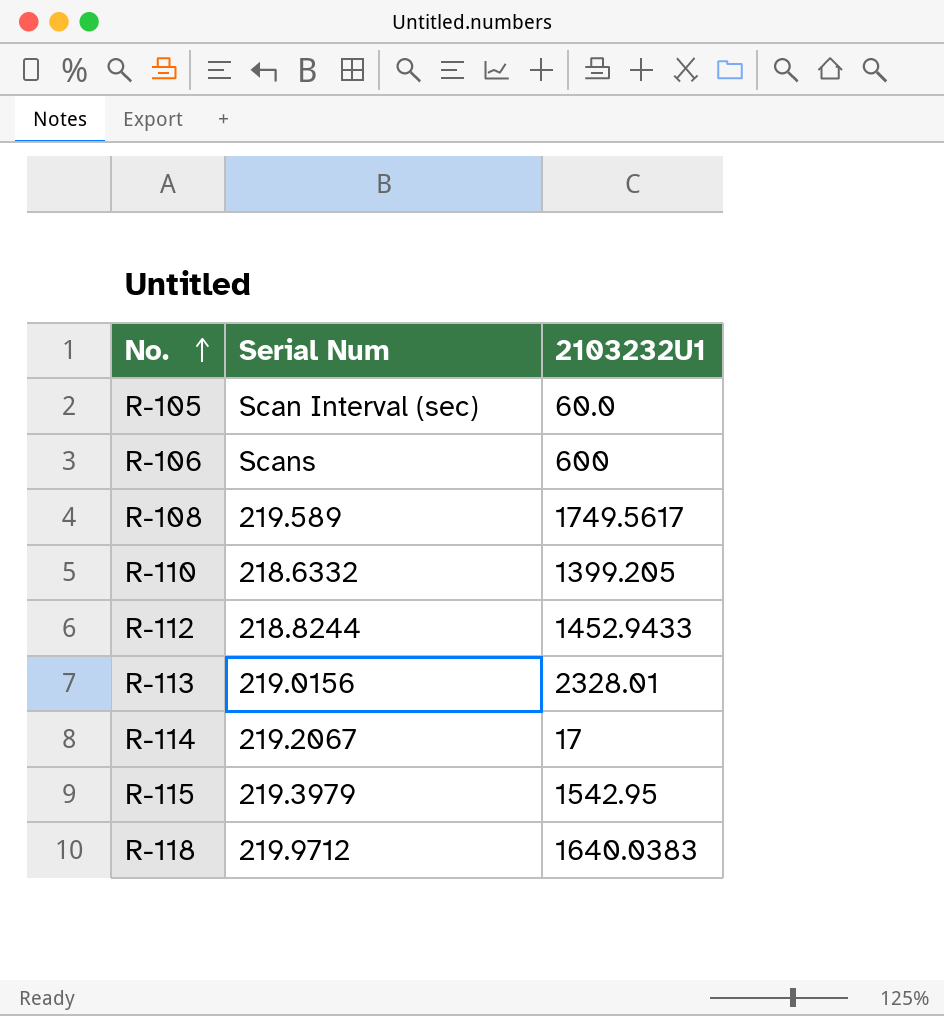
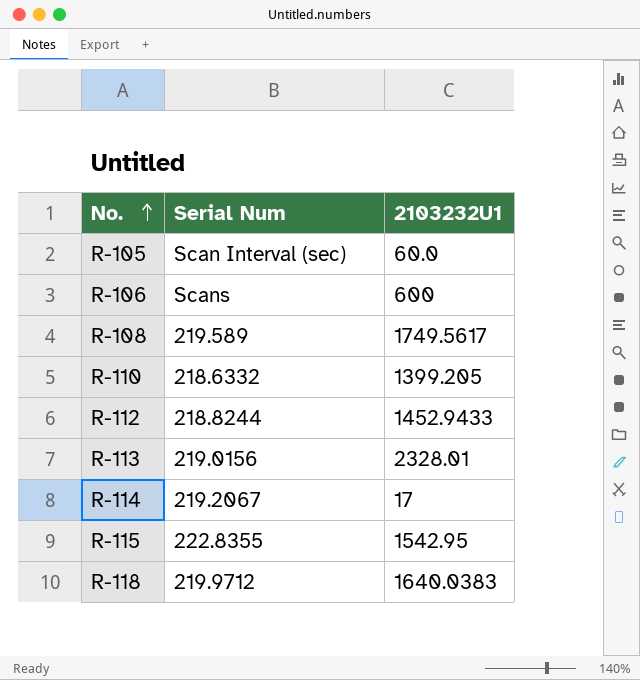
R-115 | Serial Num: 219.3979 -> 222.8355

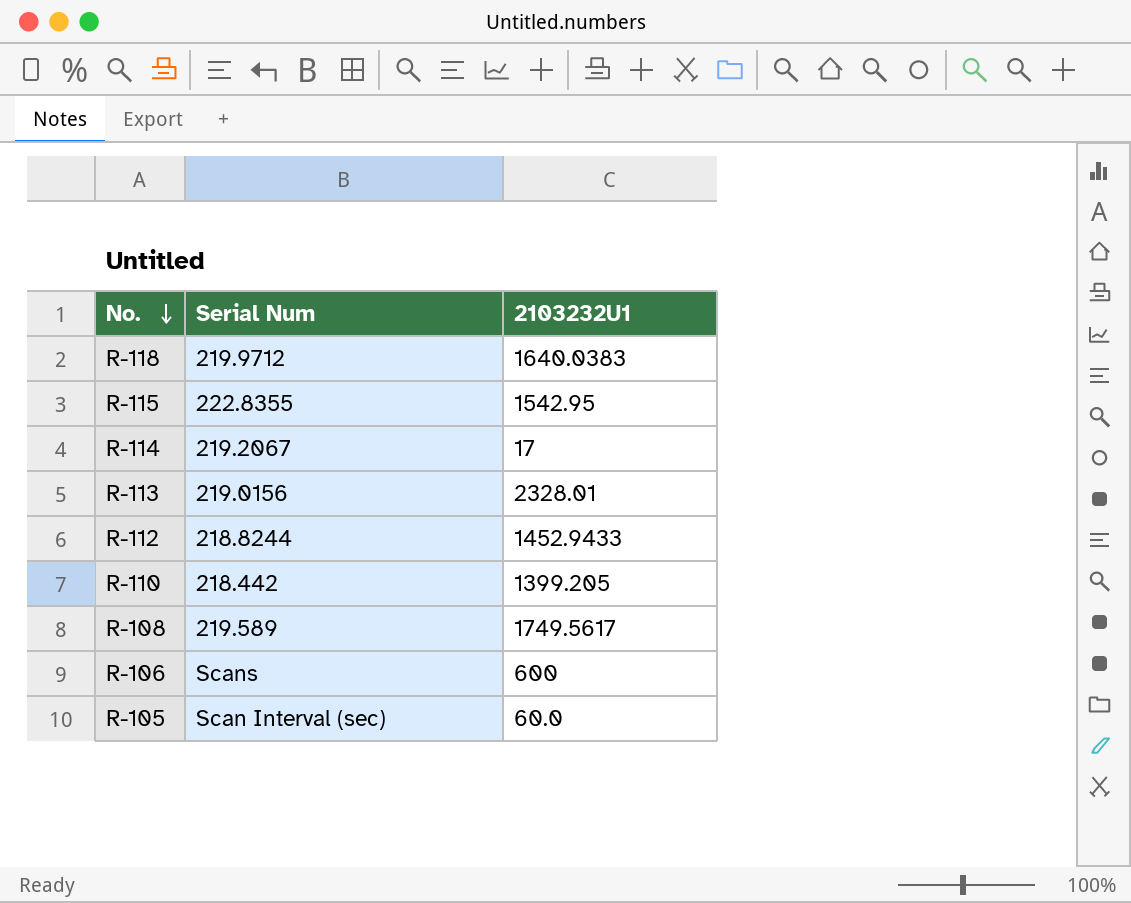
row order: No. ascending -> No. descending
R-110 | Serial Num: 218.6332 -> 218.442

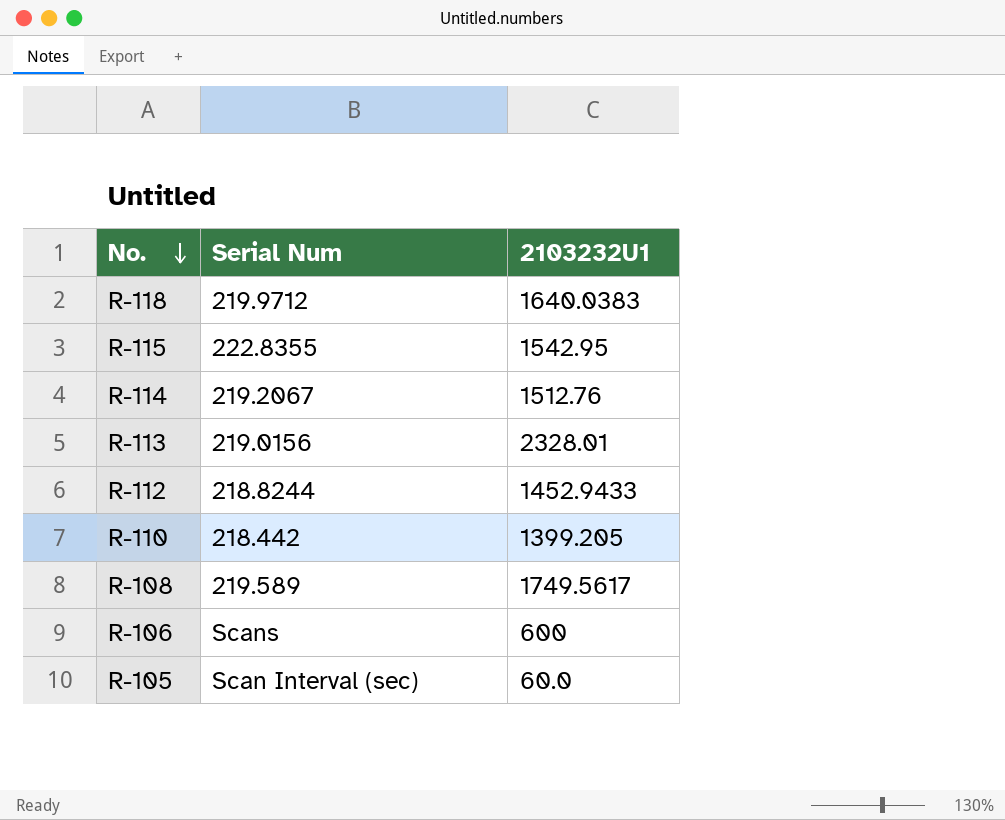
R-114 | 2103232U1: 17 -> 1512.76

